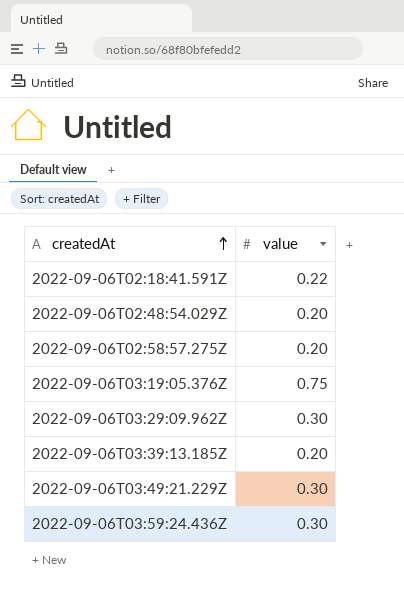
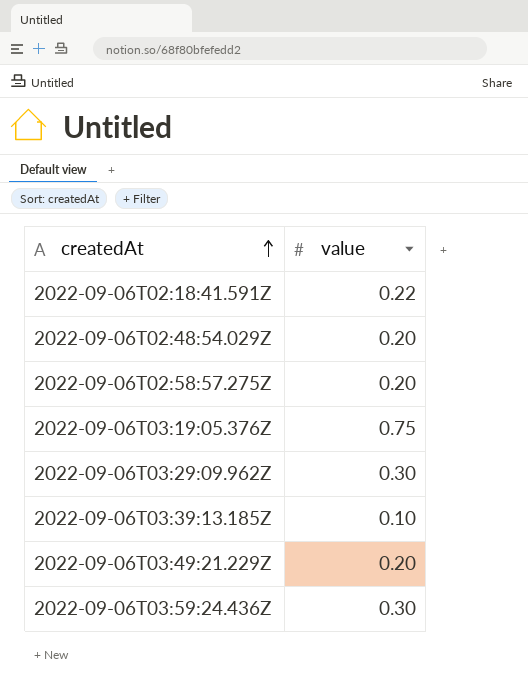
2022-09-06T03:39:13.185Z | value: 0.20 -> 0.10
2022-09-06T03:49:21.229Z | value: 0.30 -> 0.20

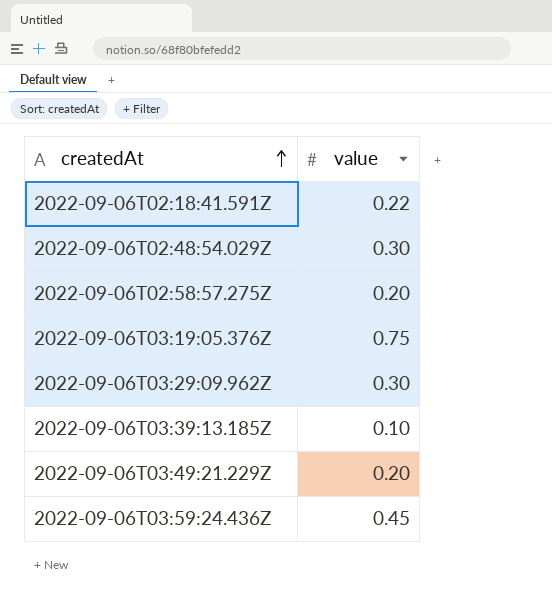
2022-09-06T02:48:54.029Z | value: 0.20 -> 0.30
2022-09-06T03:59:24.436Z | value: 0.30 -> 0.45

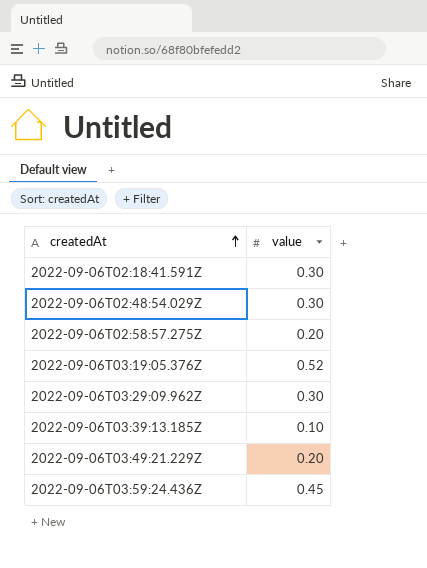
2022-09-06T02:18:41.591Z | value: 0.22 -> 0.30
2022-09-06T03:19:05.376Z | value: 0.75 -> 0.52

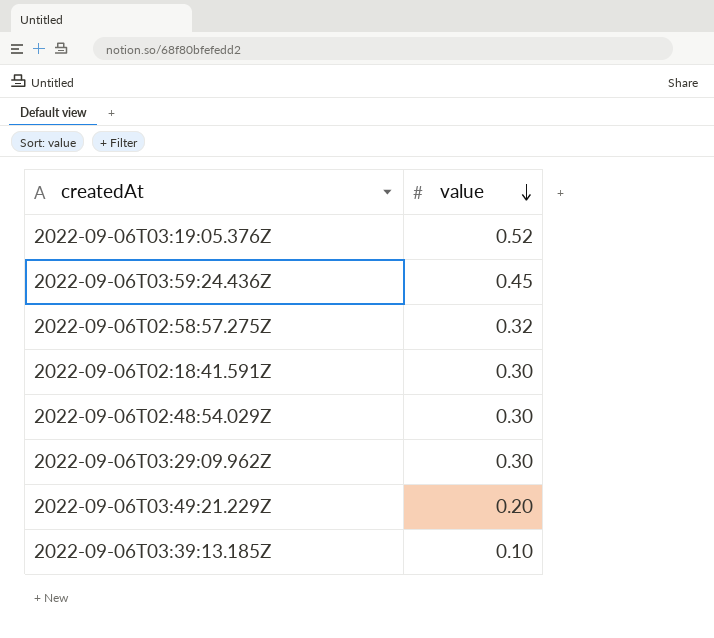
row order: createdAt ascending -> value descending
2022-09-06T02:58:57.275Z | value: 0.20 -> 0.32

